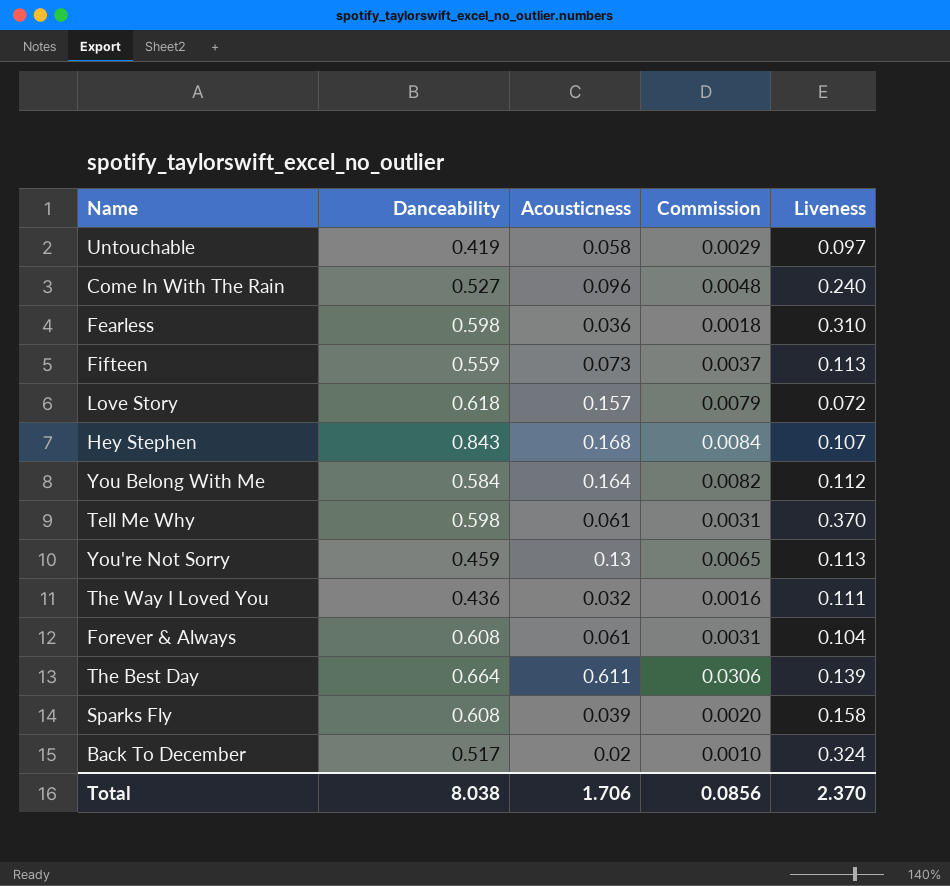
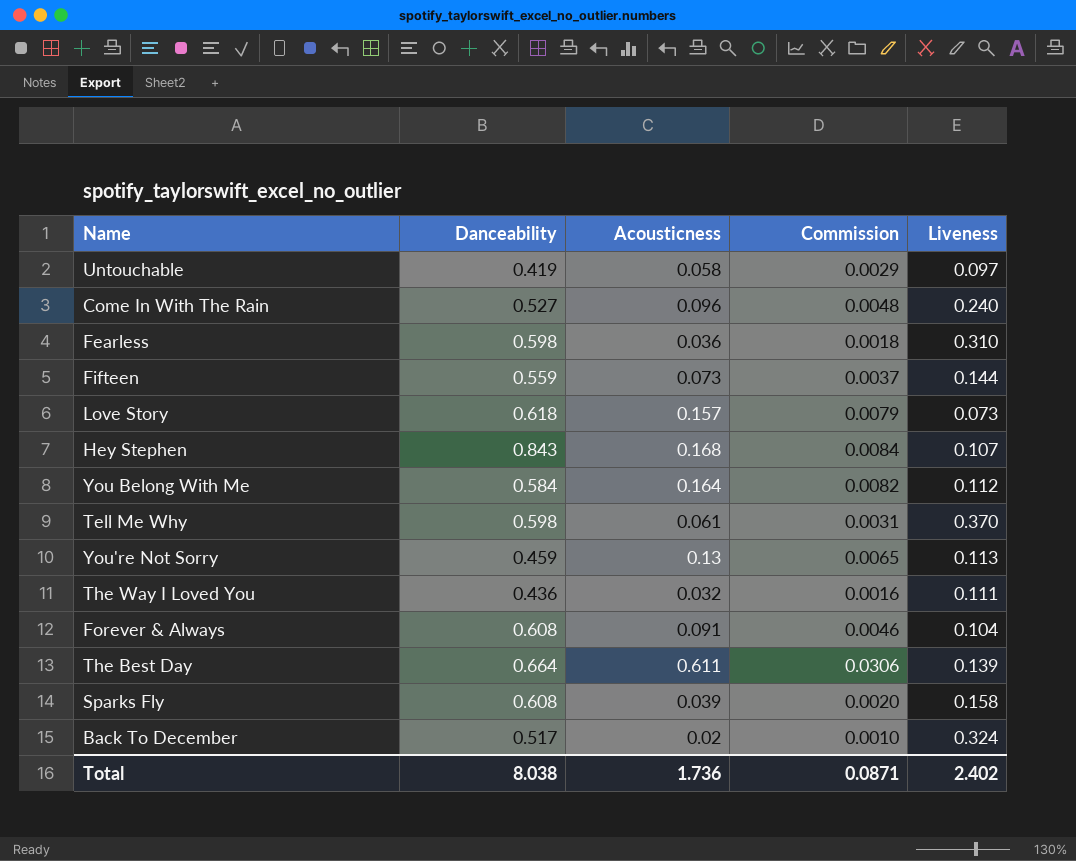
Fifteen | Liveness: 0.113 -> 0.144
Love Story | Liveness: 0.072 -> 0.073
Forever & Always | Acousticness: 0.061 -> 0.091
Forever & Always | Commission: 0.0031 -> 0.0046
Total | Acousticness: 1.706 -> 1.736
Total | Commission: 0.0856 -> 0.0871
Total | Liveness: 2.370 -> 2.402

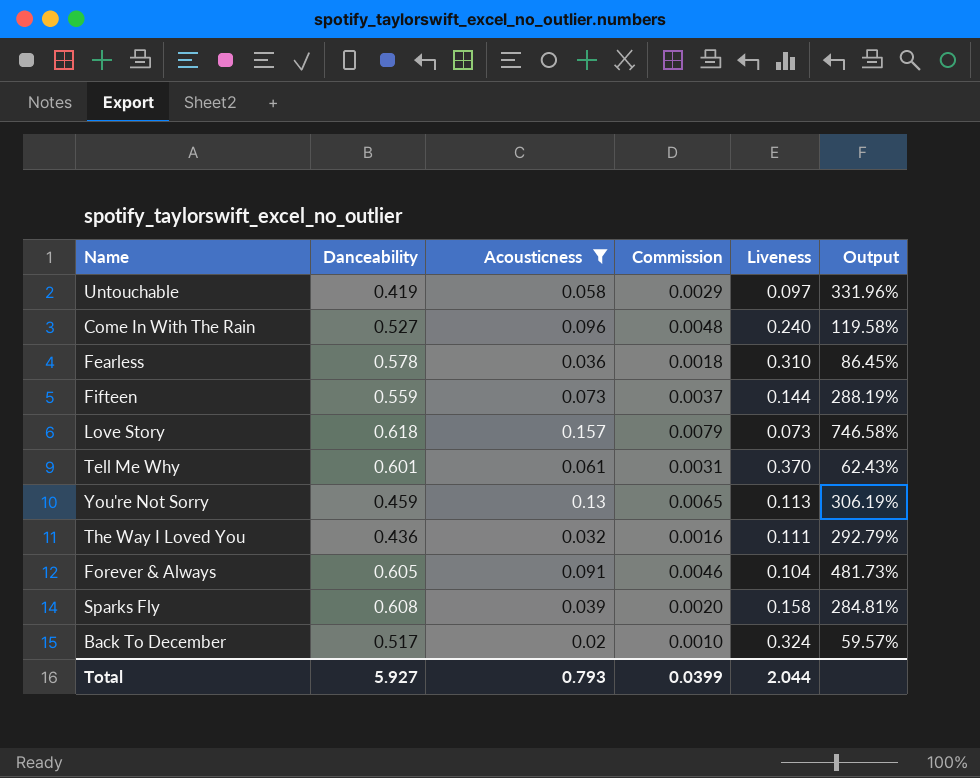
filter: none -> Acousticness <= 0.157
column Output | formula: none -> ([Danceability] - [Liveness]) / [Liveness]
Fearless | Danceability: 0.598 -> 0.578
Tell Me Why | Danceability: 0.598 -> 0.601
Forever & Always | Danceability: 0.608 -> 0.605
Total | Danceability: 8.038 -> 5.927
Total | Acousticness: 1.736 -> 0.793
Total | Commission: 0.0871 -> 0.0399
Total | Liveness: 2.402 -> 2.044

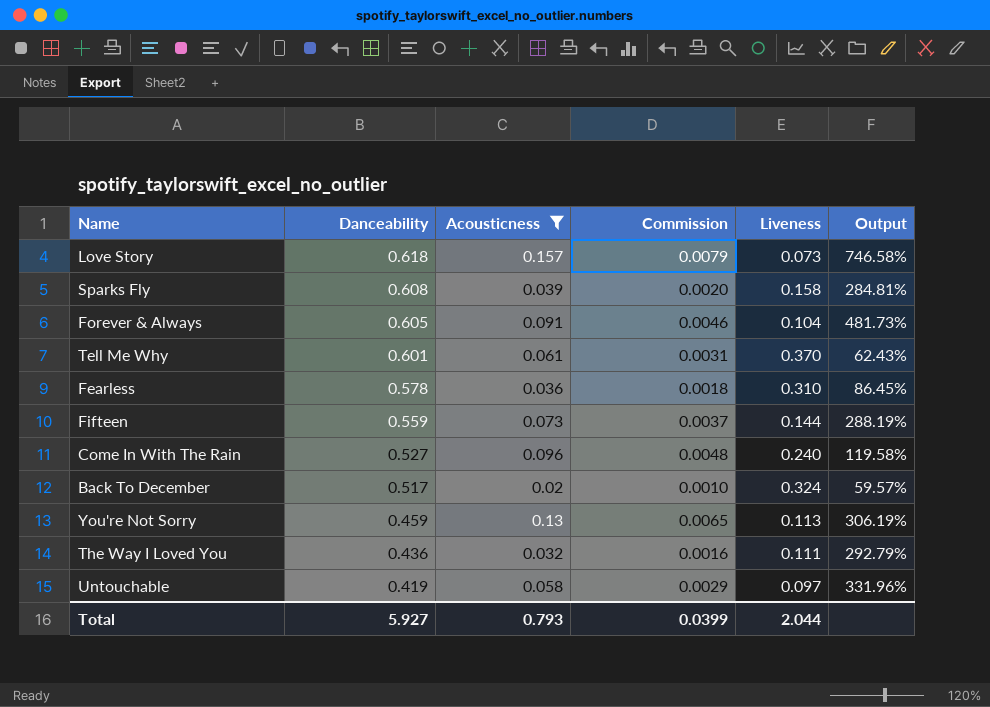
row order: none -> Danceability descending

